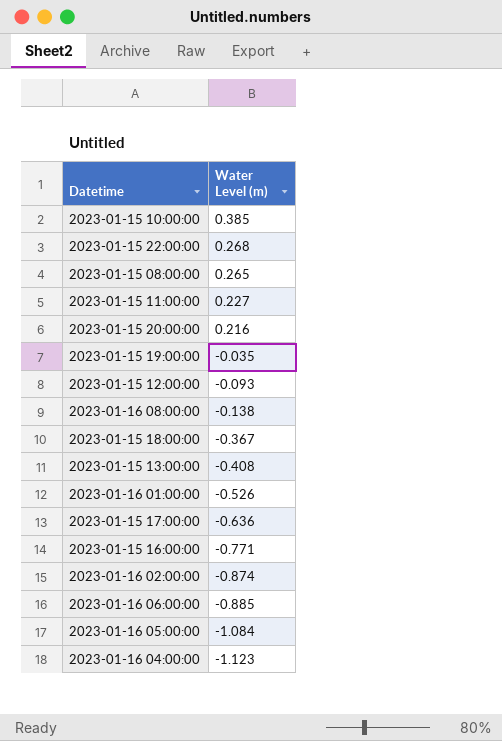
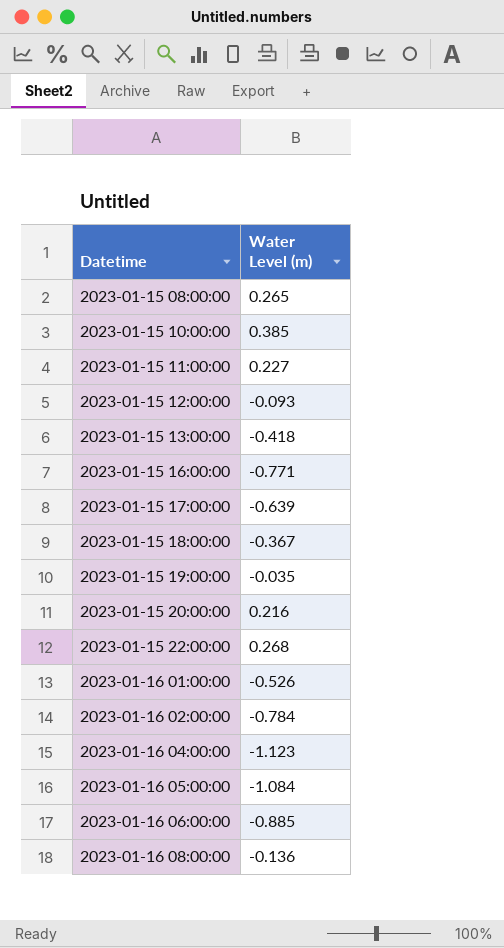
row order: Water Level (m) descending -> Datetime ascending
2023-01-15 13:00:00 | Water Level (m): -0.408 -> -0.418
2023-01-15 17:00:00 | Water Level (m): -0.636 -> -0.639
2023-01-16 02:00:00 | Water Level (m): -0.874 -> -0.784
2023-01-16 08:00:00 | Water Level (m): -0.138 -> -0.136

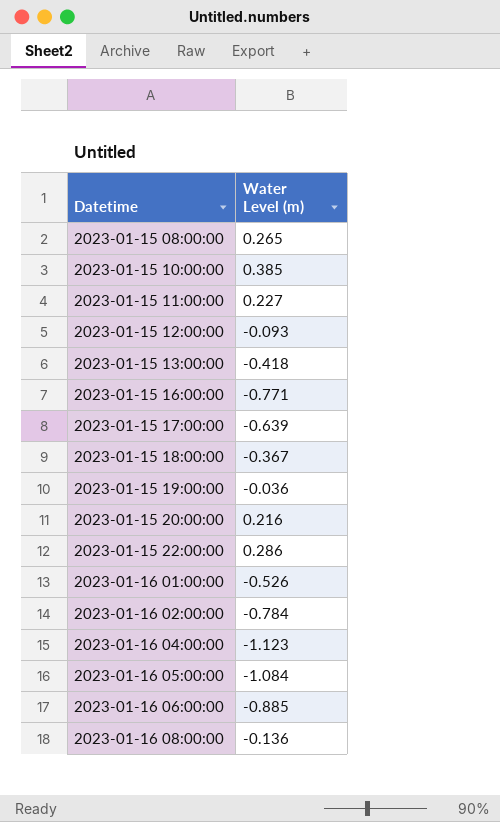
2023-01-15 19:00:00 | Water Level (m): -0.035 -> -0.036
2023-01-15 22:00:00 | Water Level (m): 0.268 -> 0.286

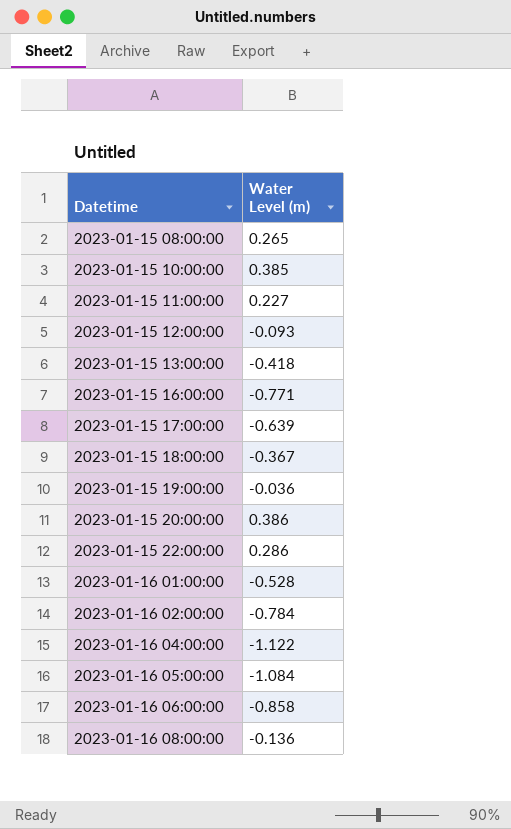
2023-01-15 20:00:00 | Water Level (m): 0.216 -> 0.386
2023-01-16 01:00:00 | Water Level (m): -0.526 -> -0.528
2023-01-16 04:00:00 | Water Level (m): -1.123 -> -1.122
2023-01-16 06:00:00 | Water Level (m): -0.885 -> -0.858

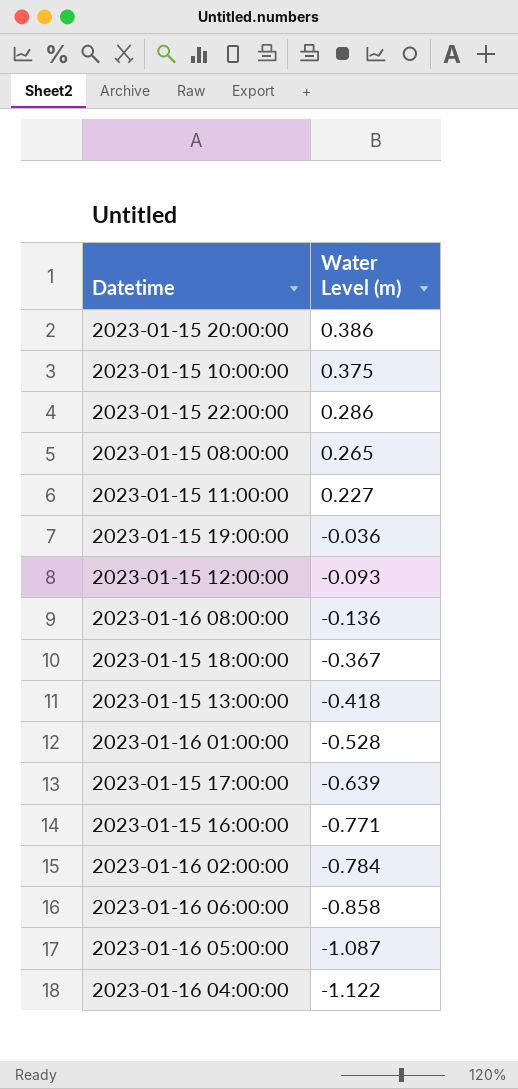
row order: Datetime ascending -> Water Level (m) descending
2023-01-15 10:00:00 | Water Level (m): 0.385 -> 0.375
2023-01-16 05:00:00 | Water Level (m): -1.084 -> -1.087

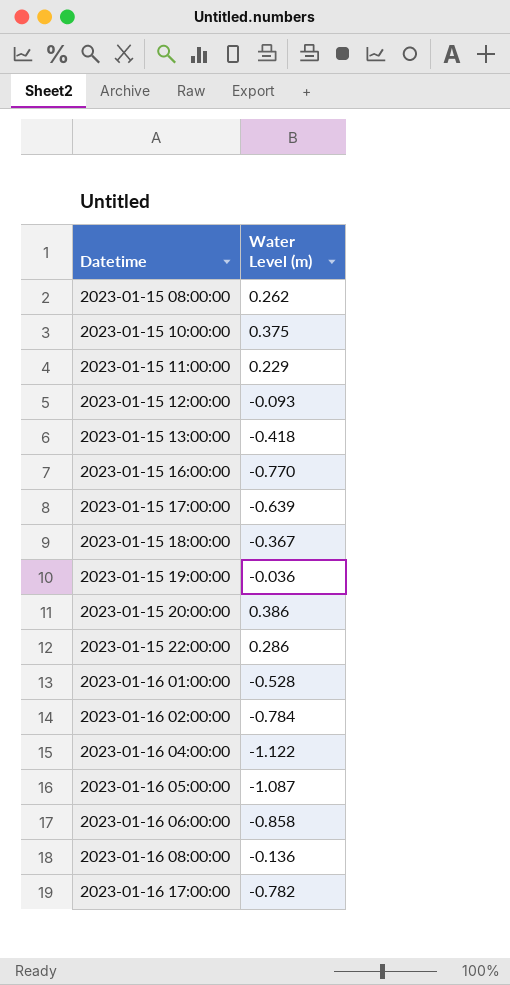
row order: Water Level (m) descending -> Datetime ascending
2023-01-15 08:00:00 | Water Level (m): 0.265 -> 0.262
2023-01-15 11:00:00 | Water Level (m): 0.227 -> 0.229
2023-01-15 16:00:00 | Water Level (m): -0.771 -> -0.770
row 2023-01-16 17:00:00: none -> -0.782

